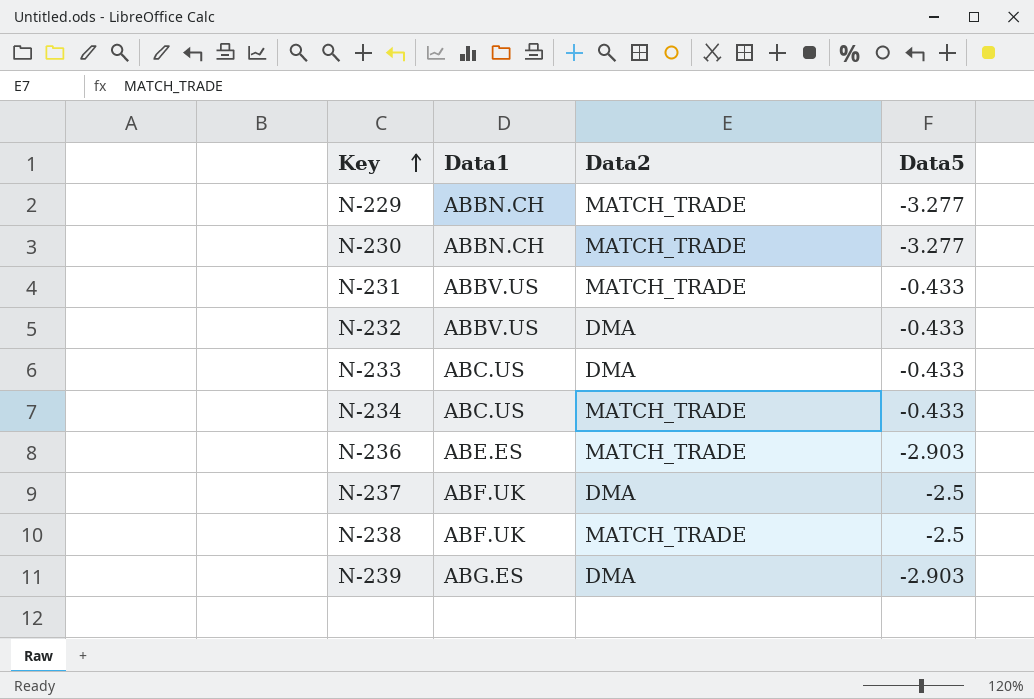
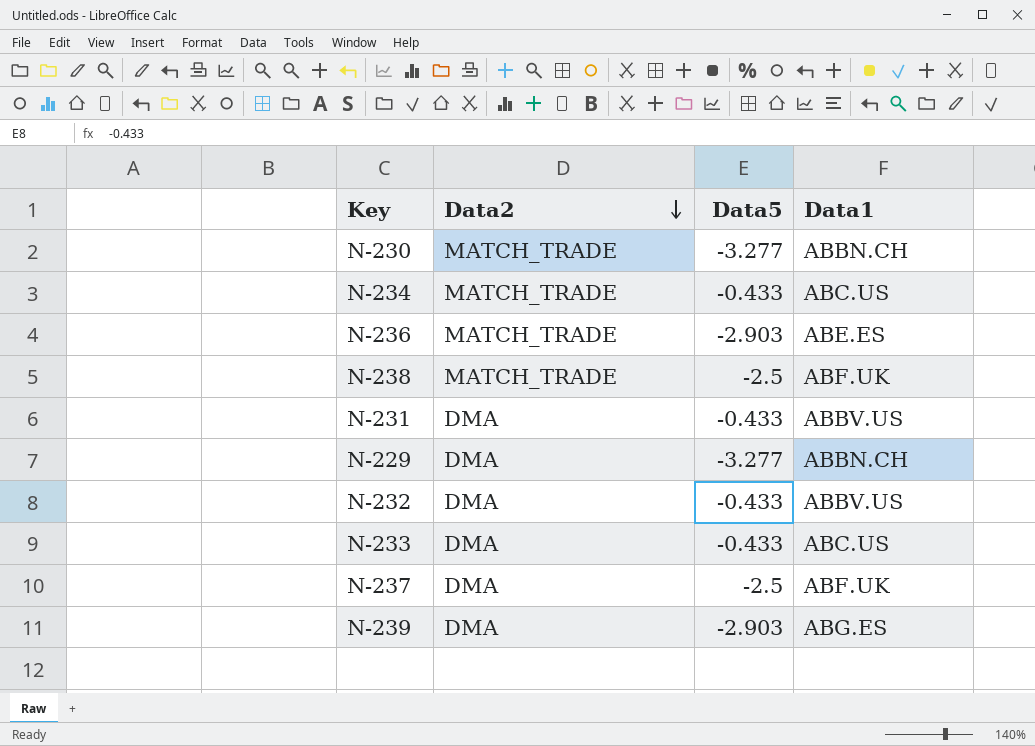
row order: Key ascending -> Data2 descending
column Data1 | position: 2 -> 4
N-231 | Data2: MATCH_TRADE -> DMA
N-229 | Data2: MATCH_TRADE -> DMA

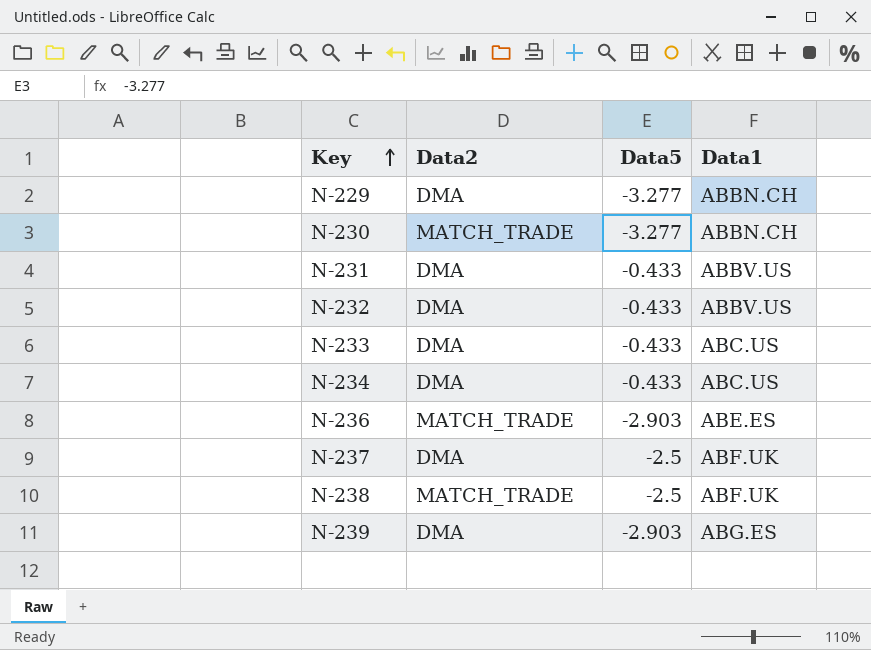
row order: Data2 descending -> Key ascending
N-234 | Data2: MATCH_TRADE -> DMA

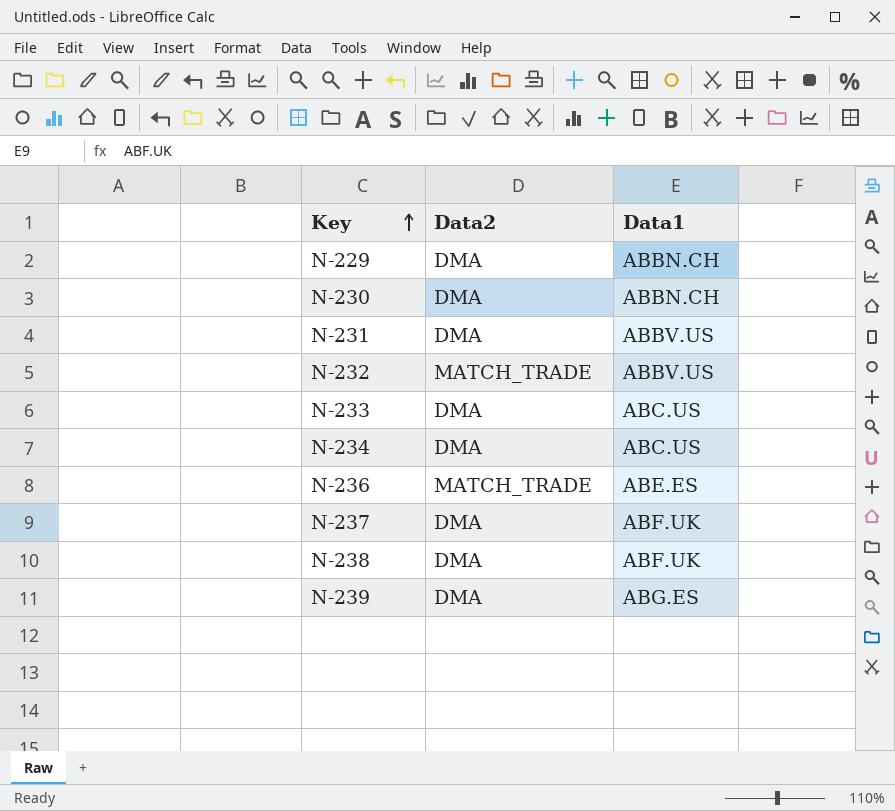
column Data5 | position: 3 -> none
N-230 | Data2: MATCH_TRADE -> DMA
N-232 | Data2: DMA -> MATCH_TRADE
N-238 | Data2: MATCH_TRADE -> DMA

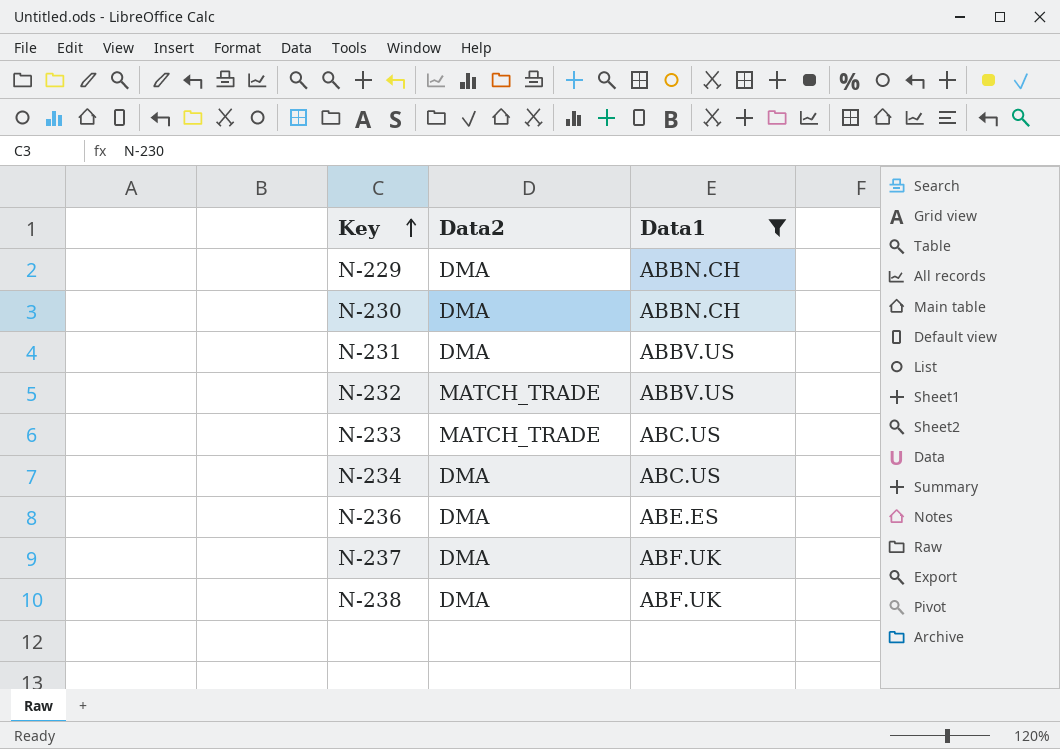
filter: none -> Data1 != ABG.ES
N-233 | Data2: DMA -> MATCH_TRADE
N-236 | Data2: MATCH_TRADE -> DMA

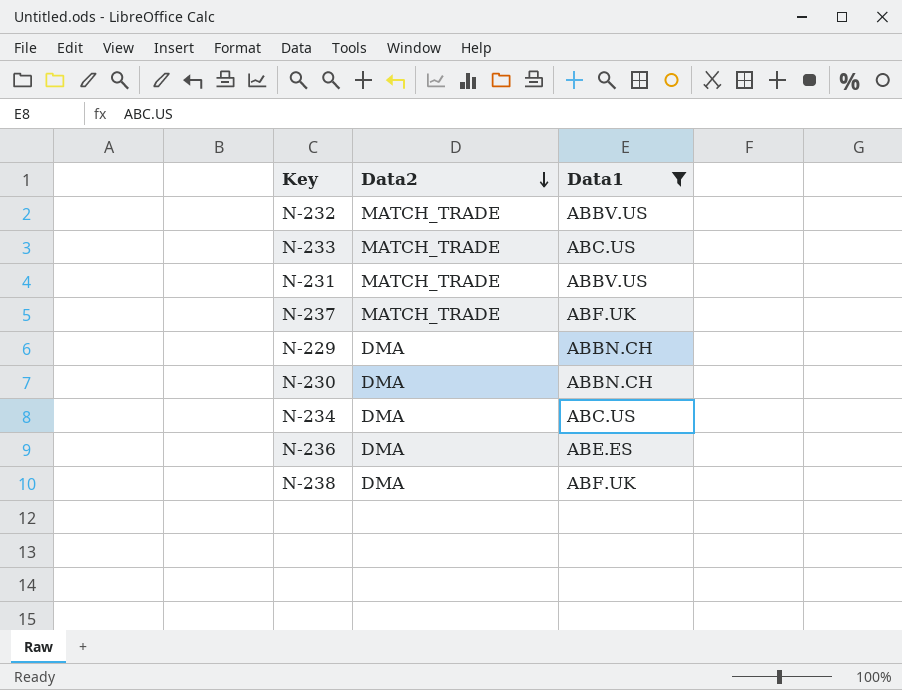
row order: Key ascending -> Data2 descending
N-231 | Data2: DMA -> MATCH_TRADE
N-237 | Data2: DMA -> MATCH_TRADE

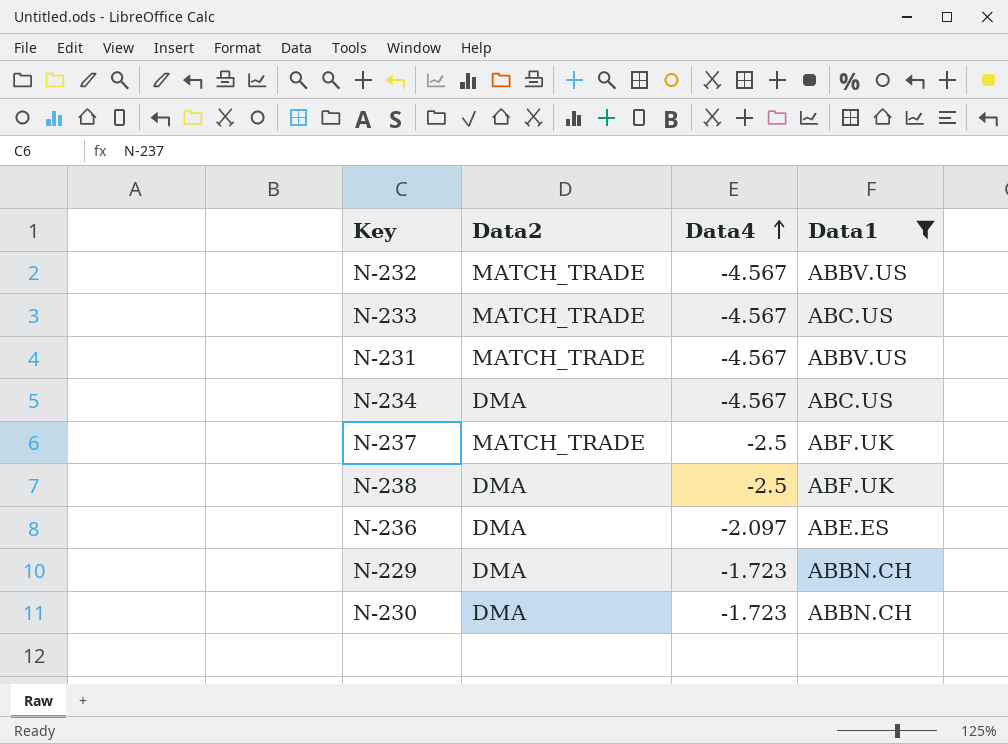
row order: Data2 descending -> Data4 ascending
column Data4 | position: none -> 3

